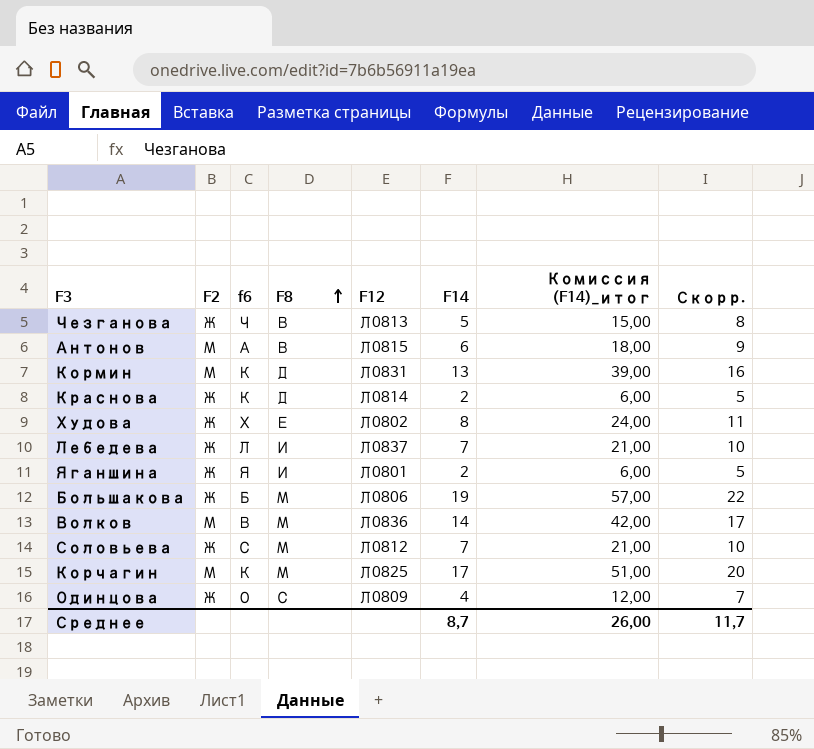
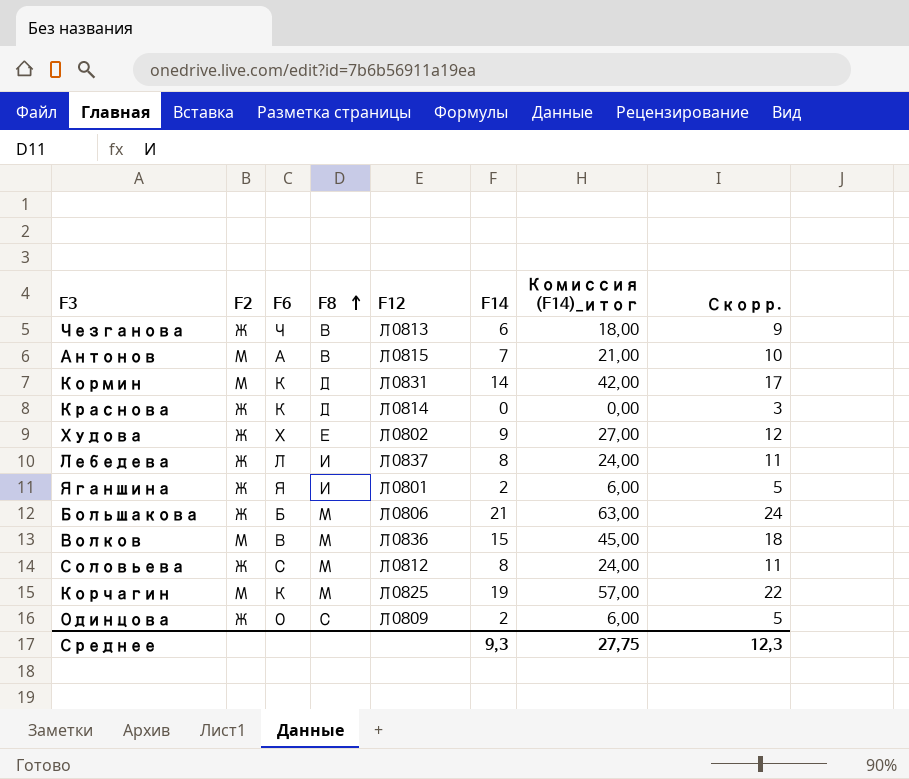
column name: f6 -> F6
Чезганова | F14: 5 -> 6
Чезганова | Комиссия (F14)_итог: 15,00 -> 18,00
Чезганова | Скорр.: 8 -> 9
Антонов | F14: 6 -> 7
Антонов | Комиссия (F14)_итог: 18,00 -> 21,00
Антонов | Скорр.: 9 -> 10
Кормин | F14: 13 -> 14
Кормин | Комиссия (F14)_итог: 39,00 -> 42,00
Кормин | Скорр.: 16 -> 17
Краснова | F14: 2 -> 0
Краснова | Комиссия (F14)_итог: 6,00 -> 0,00
Краснова | Скорр.: 5 -> 3
Худова | F14: 8 -> 9
Худова | Комиссия (F14)_итог: 24,00 -> 27,00
Худова | Скорр.: 11 -> 12
Лебедева | F14: 7 -> 8
Лебедева | Комиссия (F14)_итог: 21,00 -> 24,00
Лебедева | Скорр.: 10 -> 11
Большакова | F14: 19 -> 21
Большакова | Комиссия (F14)_итог: 57,00 -> 63,00
Большакова | Скорр.: 22 -> 24
Волков | F14: 14 -> 15
Волков | Комиссия (F14)_итог: 42,00 -> 45,00
Волков | Скорр.: 17 -> 18
Соловьева | F14: 7 -> 8
Соловьева | Комиссия (F14)_итог: 21,00 -> 24,00
Соловьева | Скорр.: 10 -> 11
Корчагин | F14: 17 -> 19
Корчагин | Комиссия (F14)_итог: 51,00 -> 57,00
Корчагин | Скорр.: 20 -> 22
Одинцова | F14: 4 -> 2
Одинцова | Комиссия (F14)_итог: 12,00 -> 6,00
Одинцова | Скорр.: 7 -> 5
Среднее | F14: 8,7 -> 9,3
Среднее | Комиссия (F14)_итог: 26,00 -> 27,75
Среднее | Скорр.: 11,7 -> 12,3

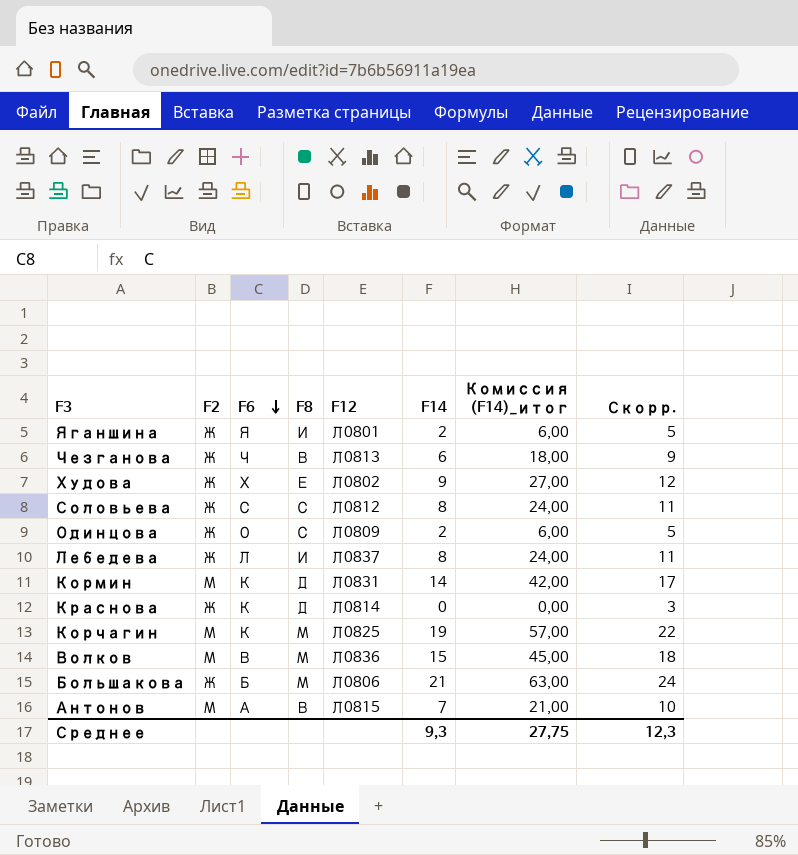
row order: F8 ascending -> F6 descending
Соловьева | F8: М -> С

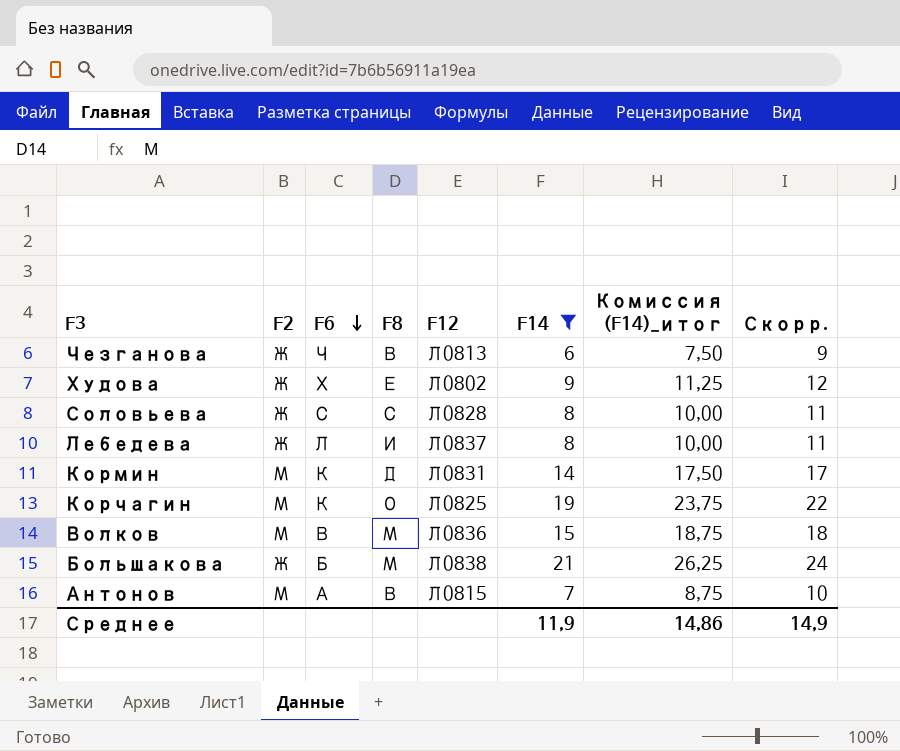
filter: none -> F14 >= 6
column Комиссия (F14)_итог | formula: [F14] * 3 -> [F14] * 1,25
Соловьева | F12: Л0812 -> Л0828
Корчагин | F8: М -> О
Большакова | F12: Л0806 -> Л0838
Среднее | F14: 9,3 -> 11,9
Среднее | Комиссия (F14)_итог: 27,75 -> 14,86
Среднее | Скорр.: 12,3 -> 14,9

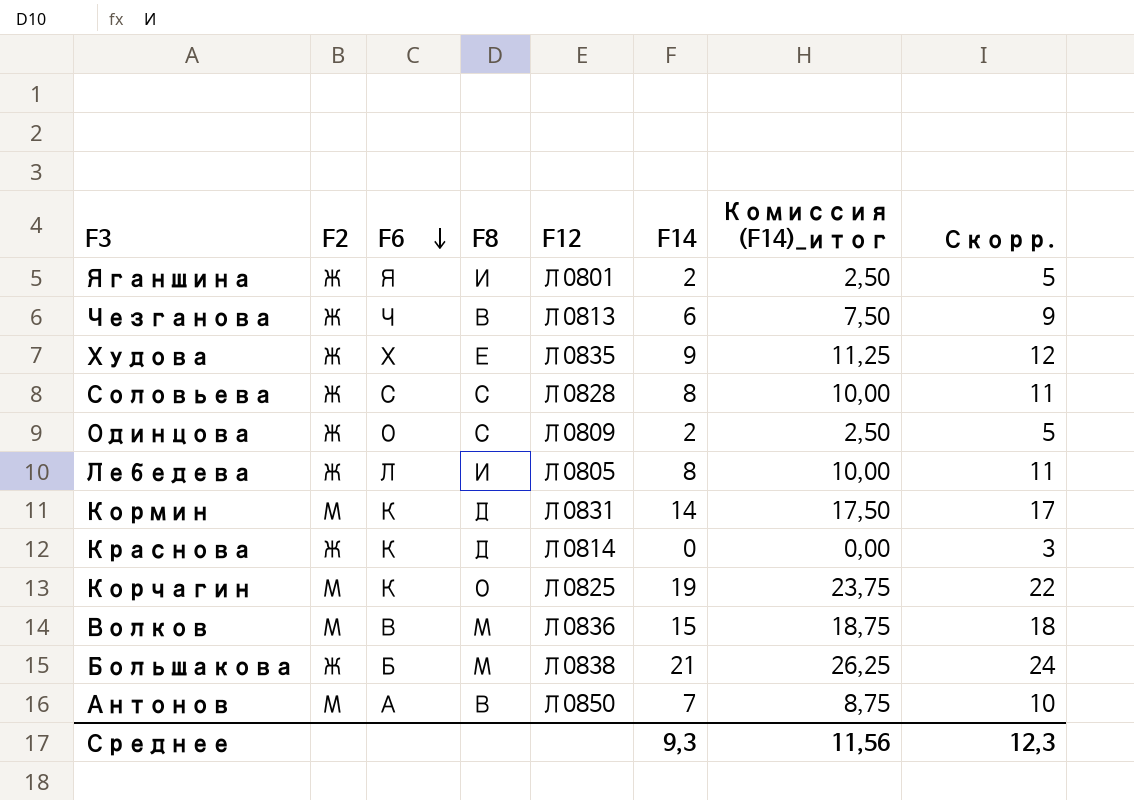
filter: F14 >= 6 -> none
Худова | F12: Л0802 -> Л0835
Лебедева | F12: Л0837 -> Л0805
Антонов | F12: Л0815 -> Л0850
Среднее | F14: 11,9 -> 9,3
Среднее | Комиссия (F14)_итог: 14,86 -> 11,56
Среднее | Скорр.: 14,9 -> 12,3

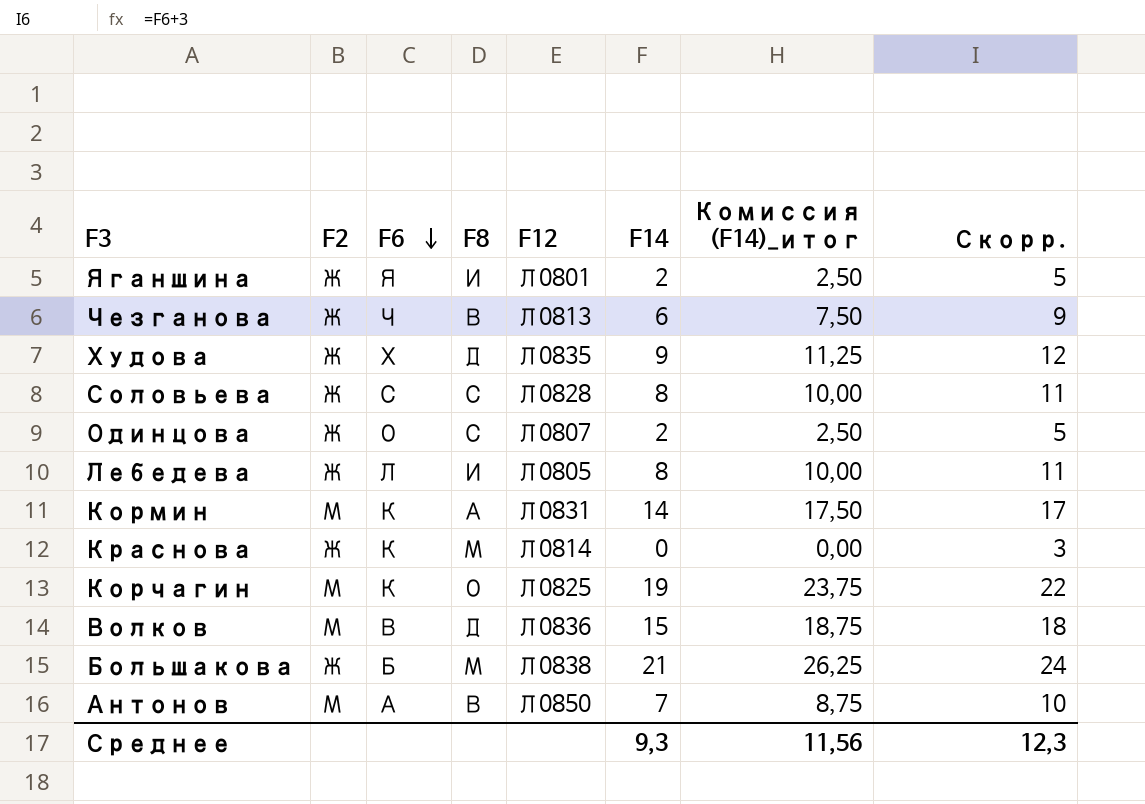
Худова | F8: Е -> Д
Одинцова | F12: Л0809 -> Л0807
Кормин | F8: Д -> А
Краснова | F8: Д -> М
Волков | F8: М -> Д

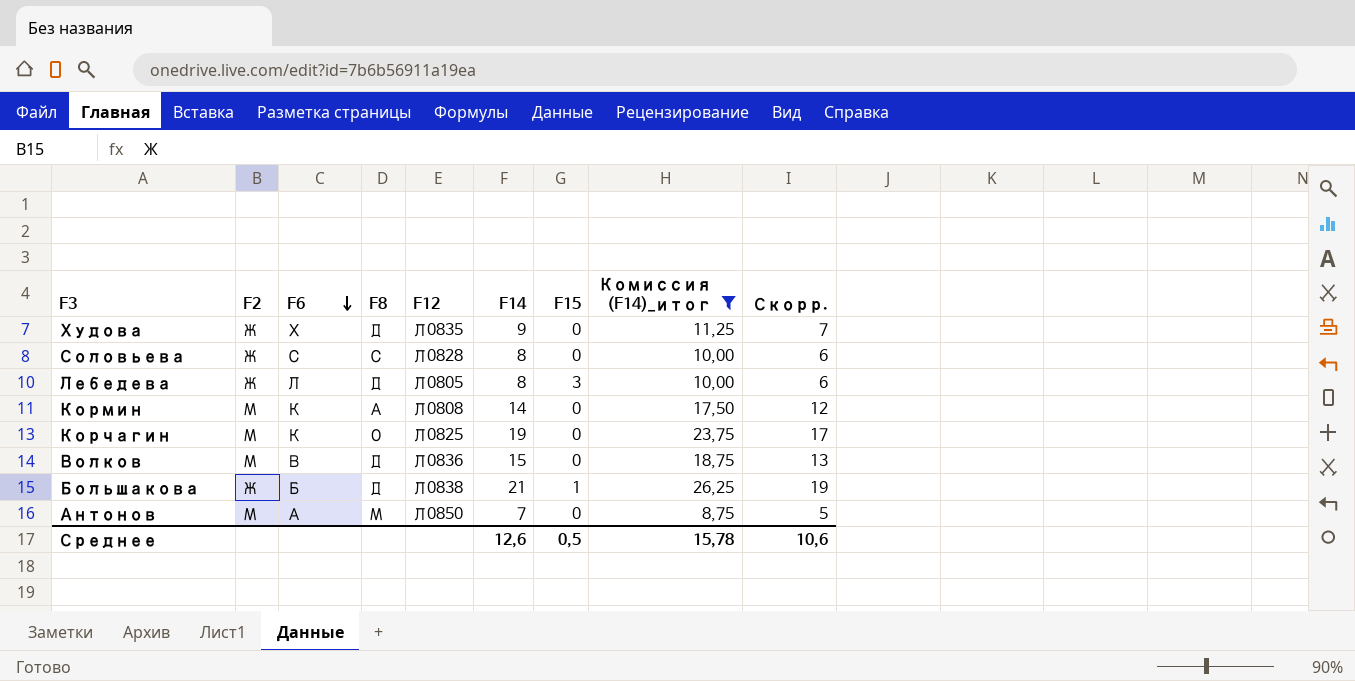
filter: none -> Комиссия (F14)_итог >= 8,75
column F15 | position: none -> 7
column Скорр. | formula: [F14] + 3 -> [F14] - 2
Лебедева | F8: И -> Д
Кормин | F12: Л0831 -> Л0808
Большакова | F8: М -> Д
Антонов | F8: В -> М
Среднее | F14: 9,3 -> 12,6
Среднее | Комиссия (F14)_итог: 11,56 -> 15,78
Среднее | Скорр.: 12,3 -> 10,6

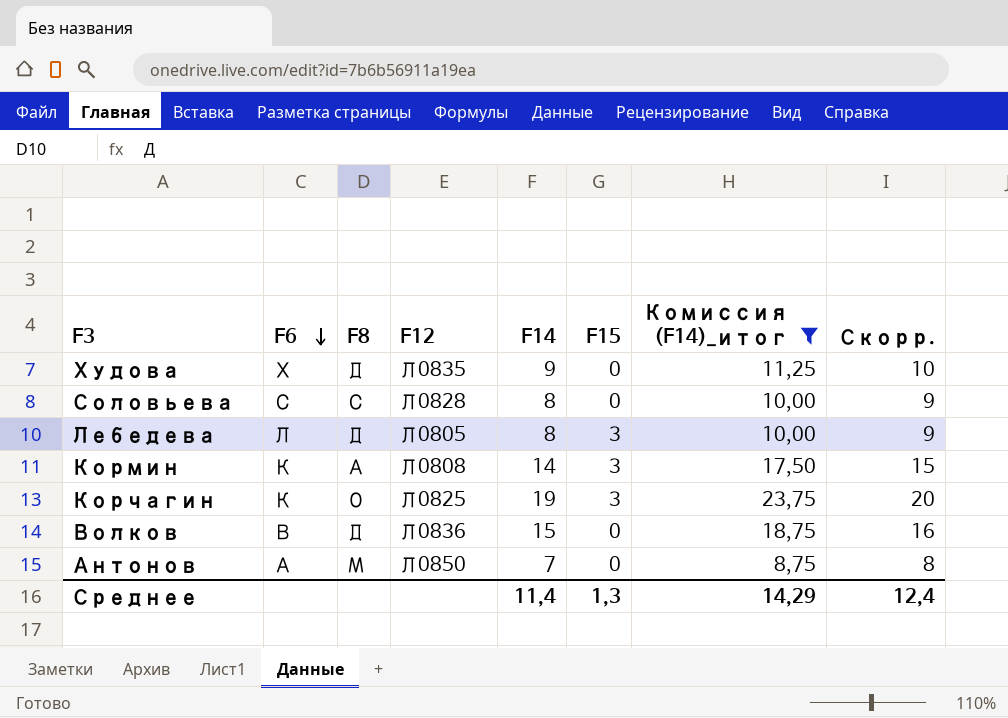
column F2 | position: 2 -> none
column Скорр. | formula: [F14] - 2 -> [F14] + 1
row Большакова: Ж | Б | Д | Л0838 | 21 | 1 | 26,25 | 19 -> none
Кормин | F15: 0 -> 3
Корчагин | F15: 0 -> 3
Среднее | F14: 12,6 -> 11,4
Среднее | F15: 0,5 -> 1,3
Среднее | Комиссия (F14)_итог: 15,78 -> 14,29
Среднее | Скорр.: 10,6 -> 12,4

